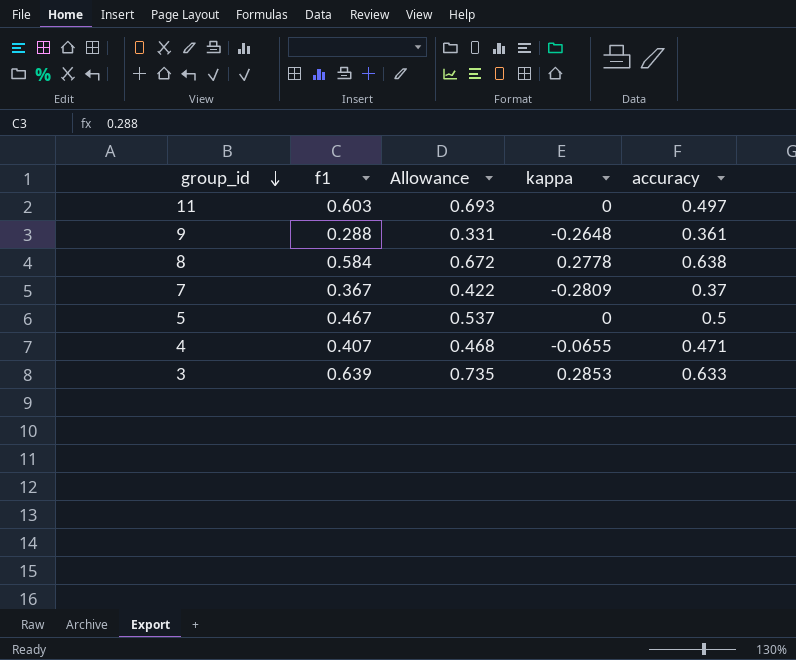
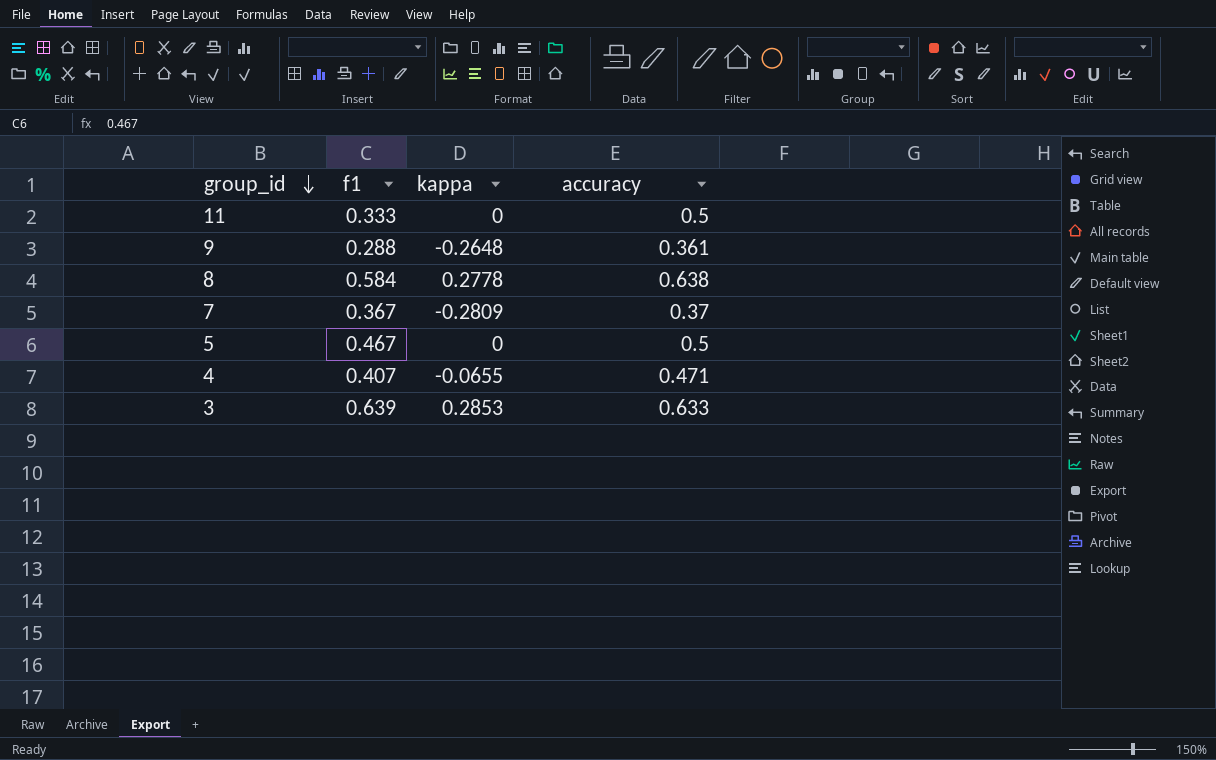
column Allowance | formula: [f1] * 1.15 -> none
11 | f1: 0.603 -> 0.333
11 | accuracy: 0.497 -> 0.5

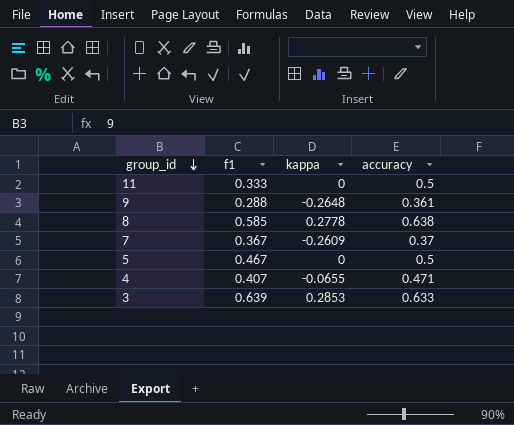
8 | f1: 0.584 -> 0.585
7 | kappa: -0.2809 -> -0.2609

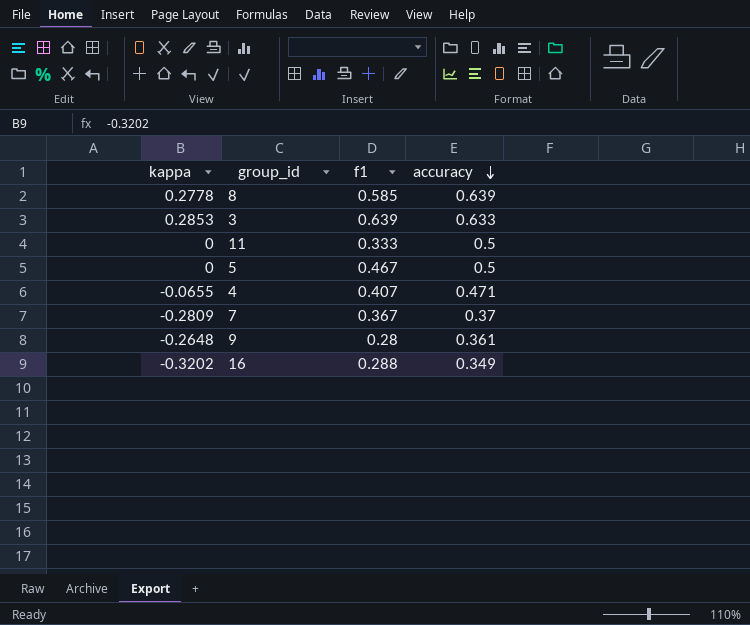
row order: group_id descending -> accuracy descending
column kappa | position: 3 -> 1
8 | accuracy: 0.638 -> 0.639
7 | kappa: -0.2609 -> -0.2809
9 | f1: 0.288 -> 0.28
row 16: none -> -0.3202 | 0.288 | 0.349

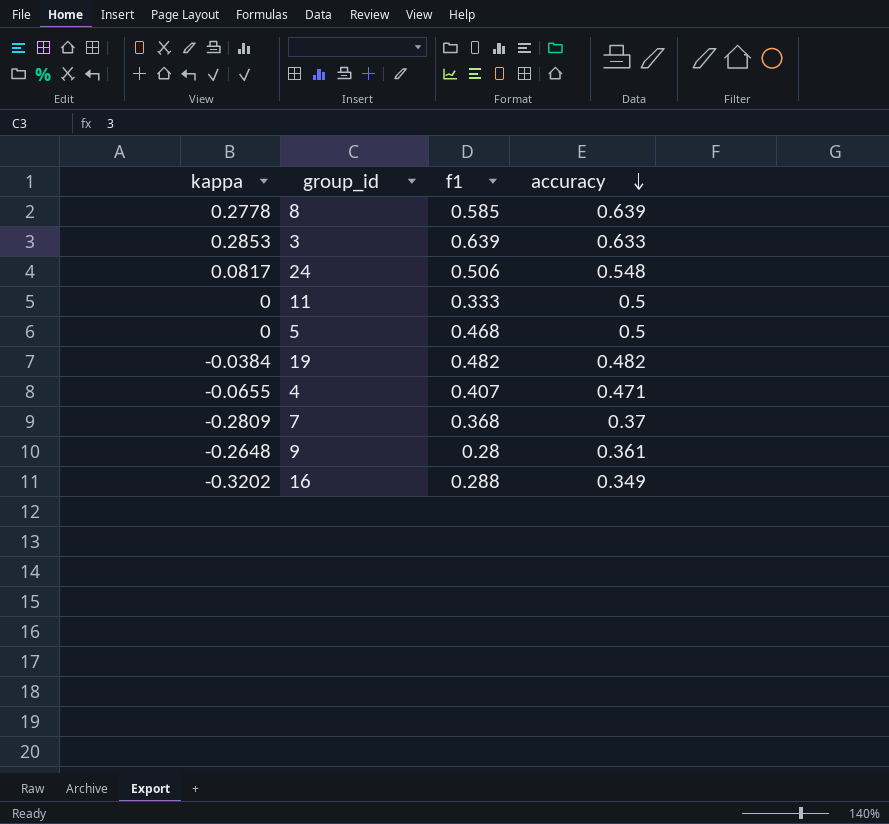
row 24: none -> 0.0817 | 0.506 | 0.548
5 | f1: 0.467 -> 0.468
row 19: none -> -0.0384 | 0.482 | 0.482
7 | f1: 0.367 -> 0.368

